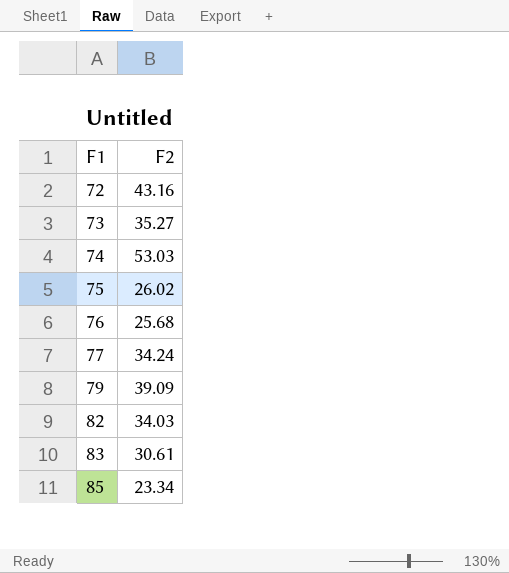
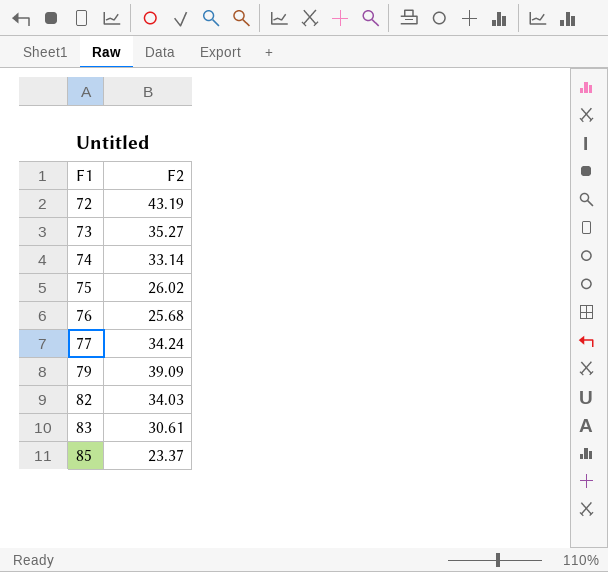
72 | F2: 43.16 -> 43.19
74 | F2: 53.03 -> 33.14
85 | F2: 23.34 -> 23.37

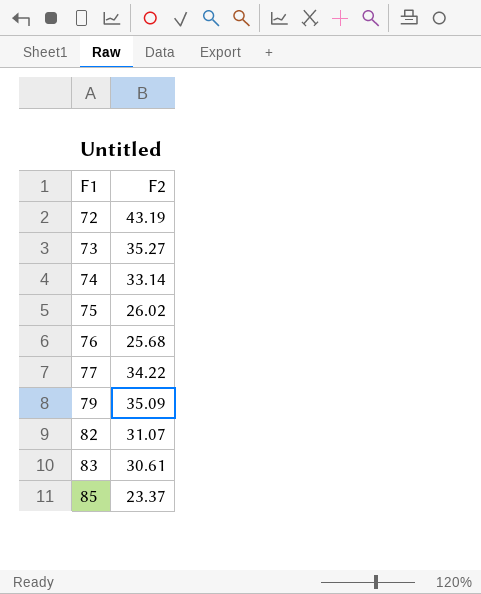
77 | F2: 34.24 -> 34.22
79 | F2: 39.09 -> 35.09
82 | F2: 34.03 -> 31.07

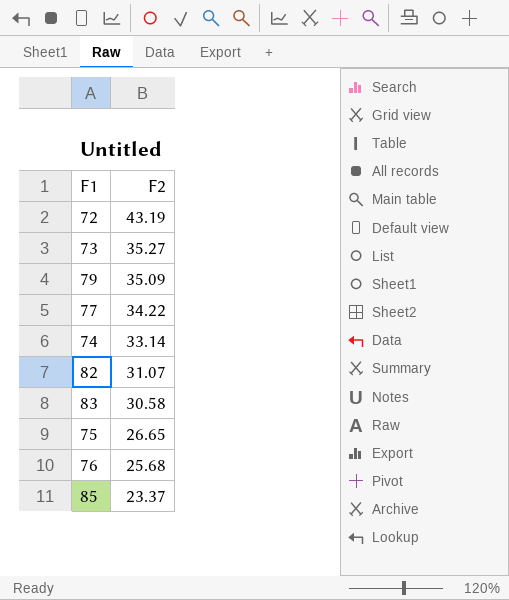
row order: F1 ascending -> F2 descending
83 | F2: 30.61 -> 30.58
75 | F2: 26.02 -> 26.65

